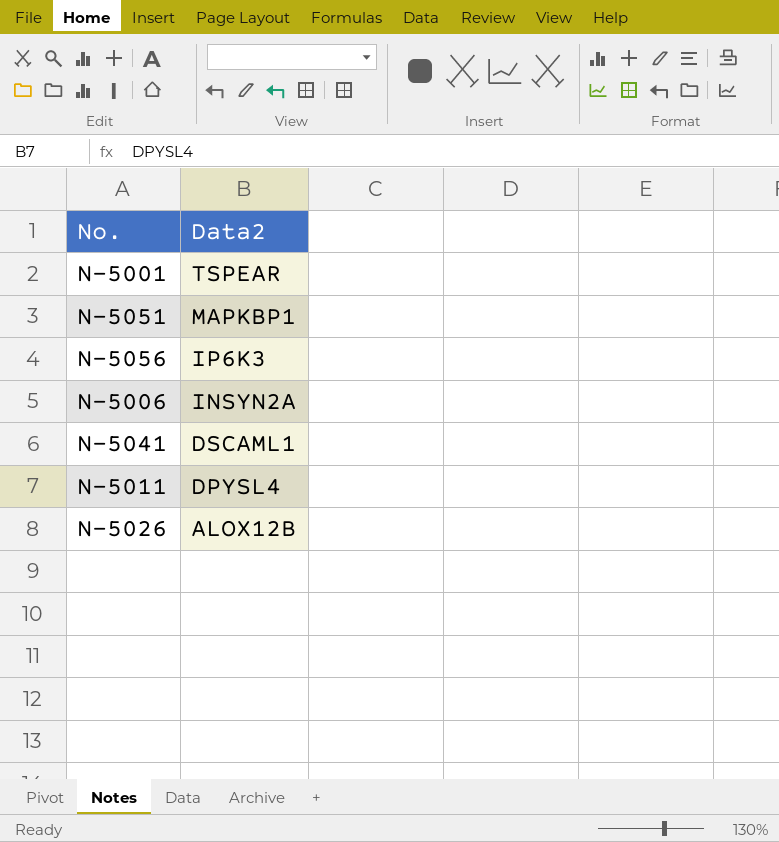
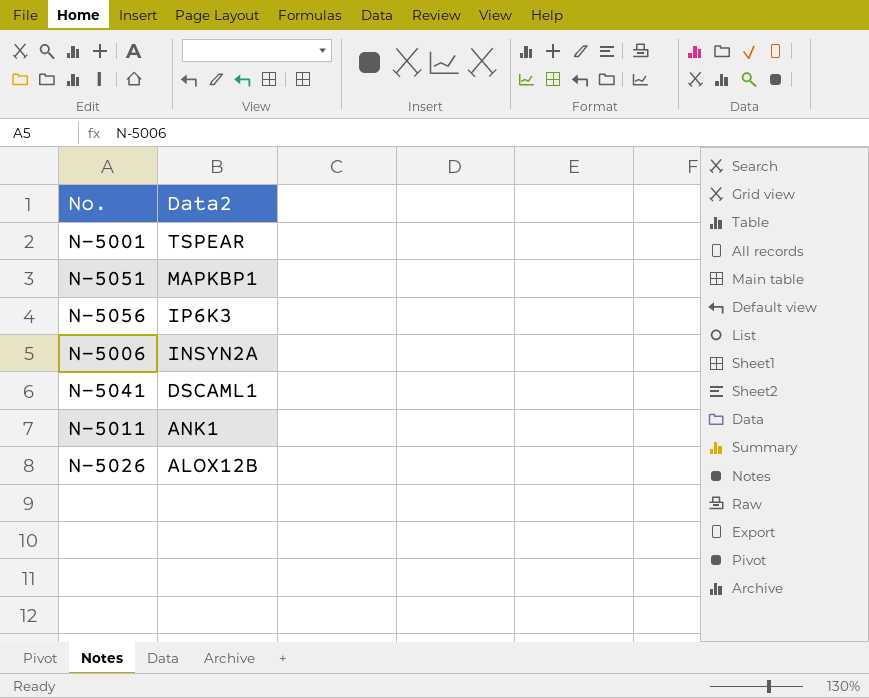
N-5011 | Data2: DPYSL4 -> ANK1

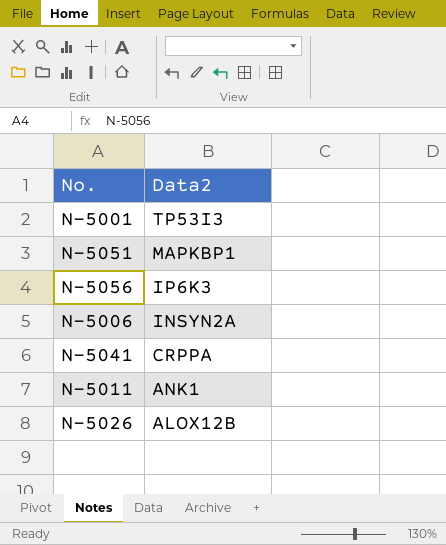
N-5001 | Data2: TSPEAR -> TP53I3
N-5041 | Data2: DSCAML1 -> CRPPA

